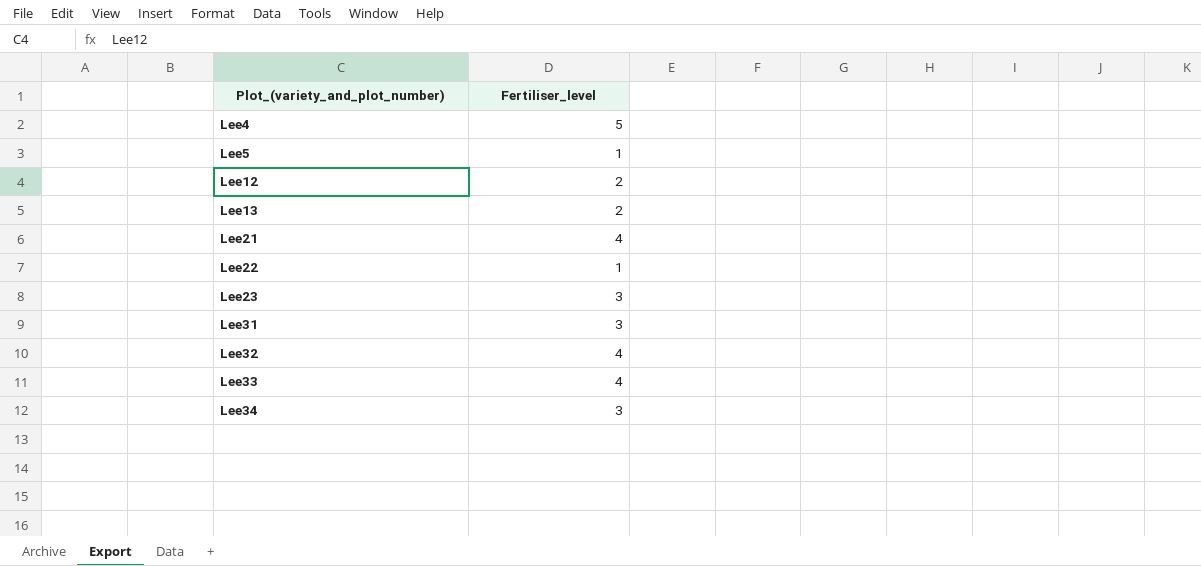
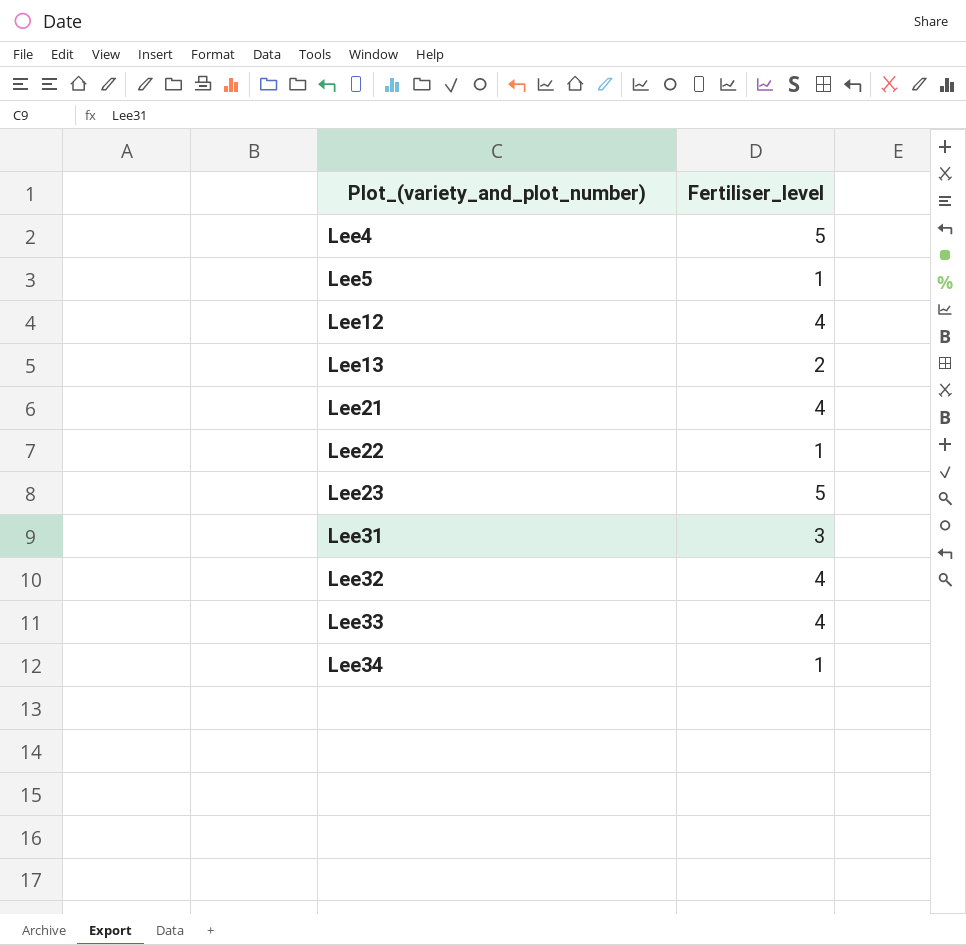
Lee12 | Fertiliser_level: 2 -> 4
Lee23 | Fertiliser_level: 3 -> 5
Lee34 | Fertiliser_level: 3 -> 1

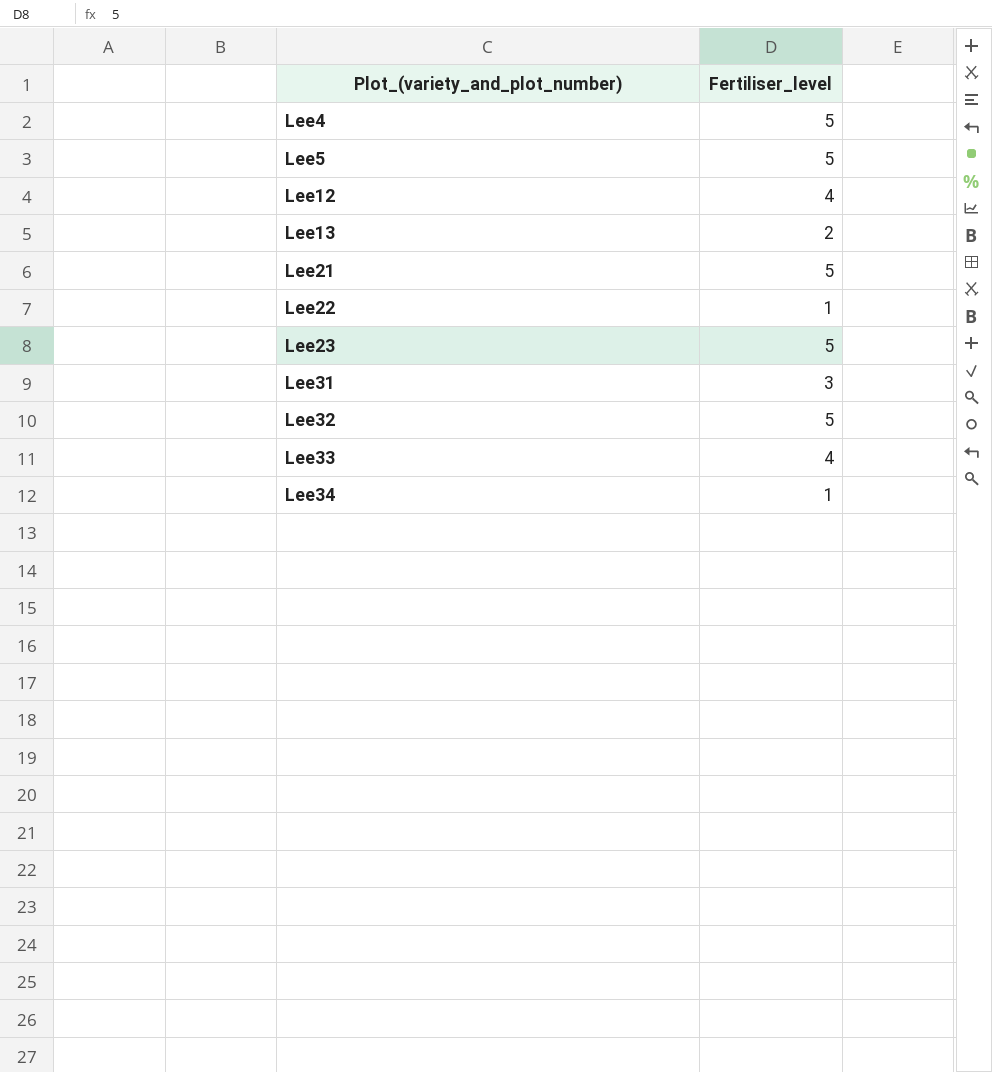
Lee5 | Fertiliser_level: 1 -> 5
Lee21 | Fertiliser_level: 4 -> 5
Lee32 | Fertiliser_level: 4 -> 5

